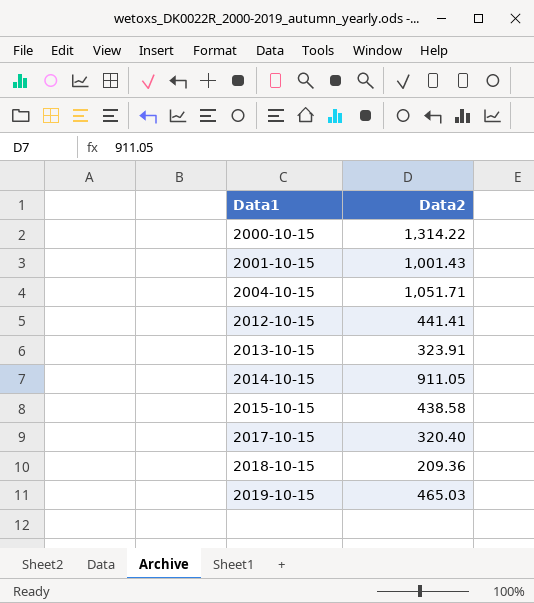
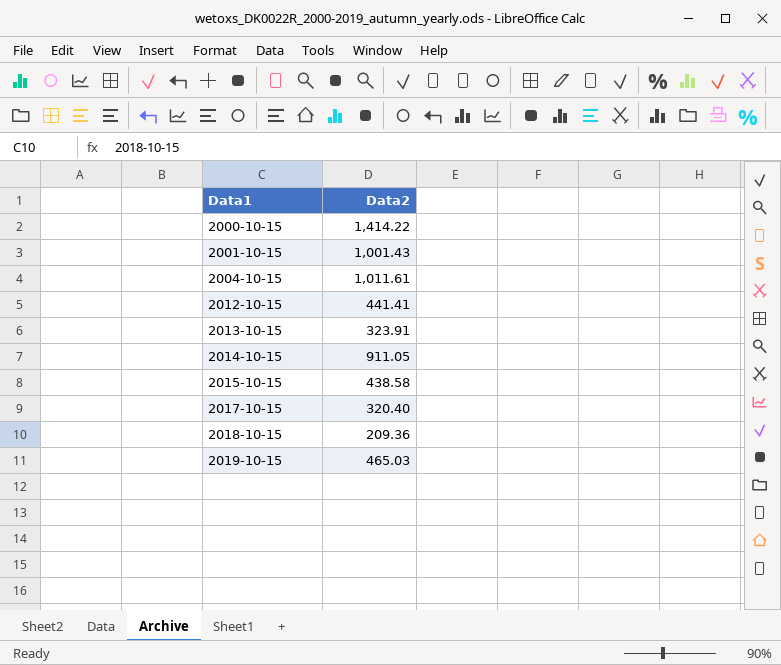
2000-10-15 | Data2: 1,314.22 -> 1,414.22
2004-10-15 | Data2: 1,051.71 -> 1,011.61

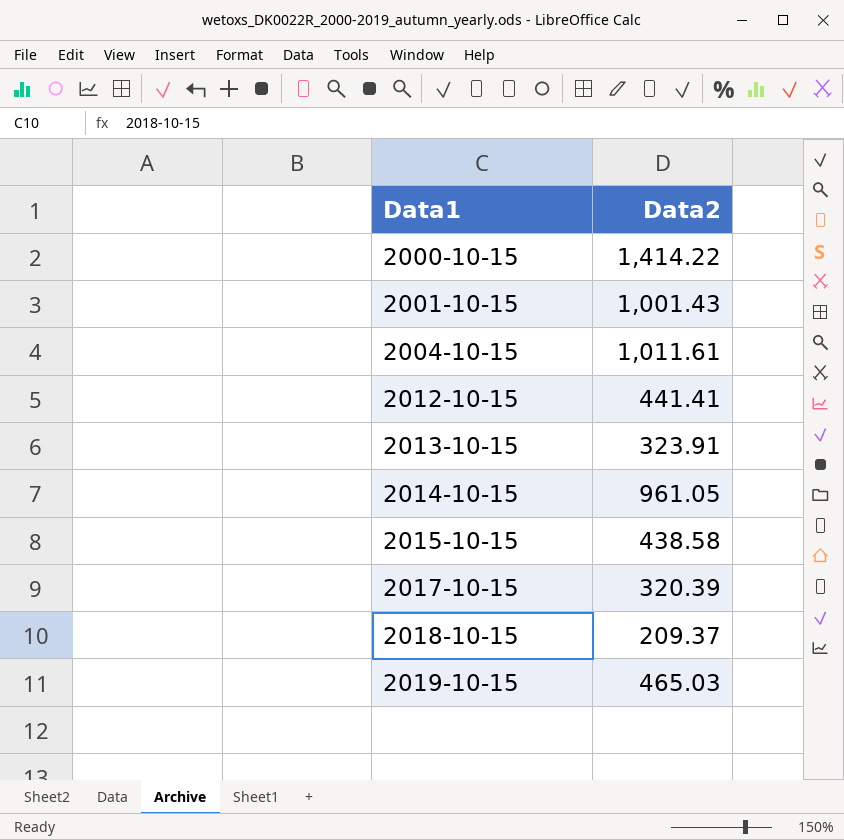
2014-10-15 | Data2: 911.05 -> 961.05
2017-10-15 | Data2: 320.40 -> 320.39
2018-10-15 | Data2: 209.36 -> 209.37

